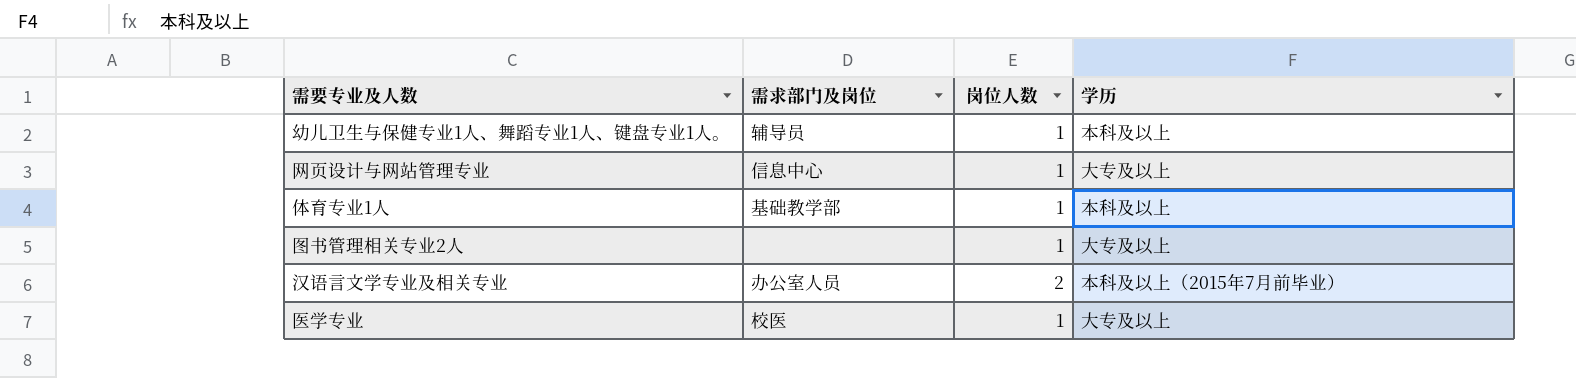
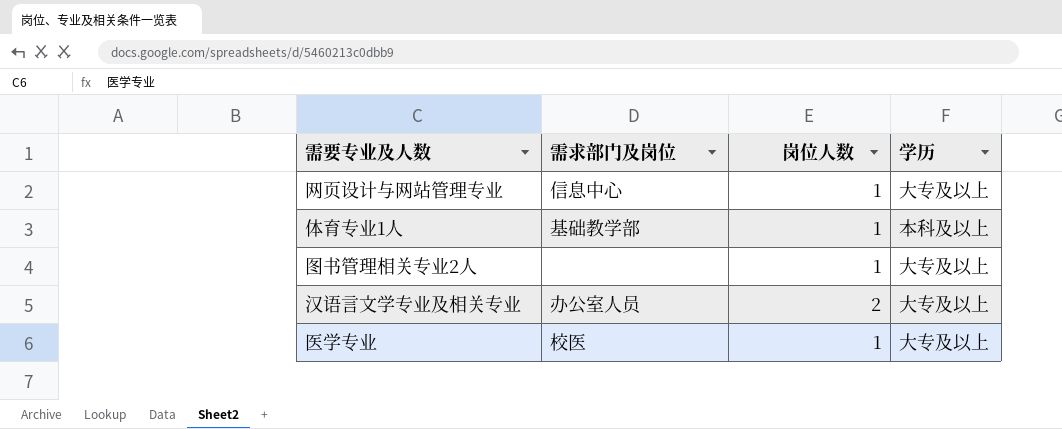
row 幼儿卫生与保健专业1人、舞蹈专业1人、键盘专业1人。: 辅导员 | 1 | 本科及以上 -> none
汉语言文学专业及相关专业 | 学历: 本科及以上（2015年7月前毕业） -> 大专及以上

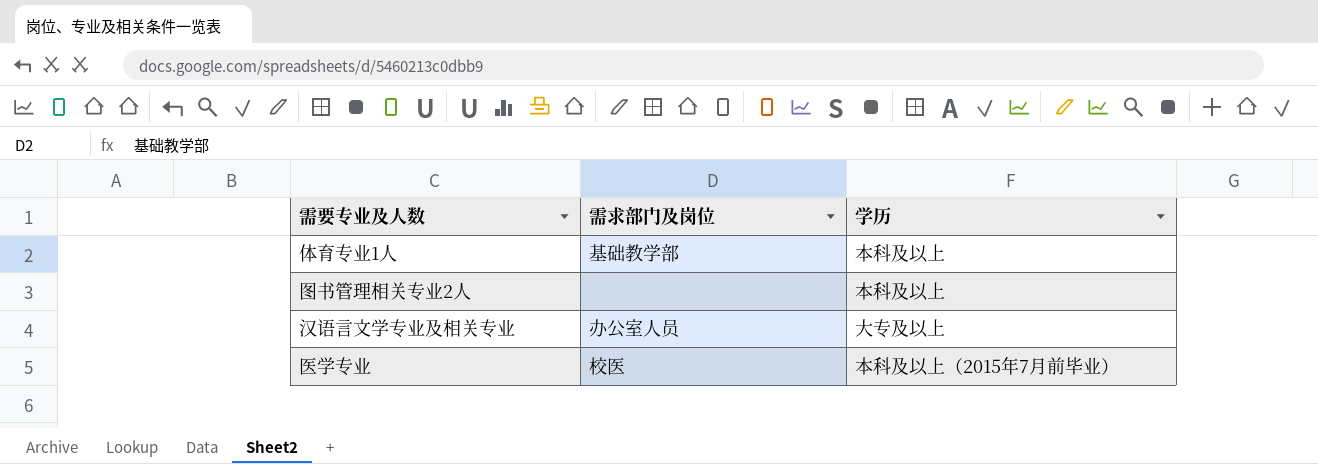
column 岗位人数 | position: 3 -> none
row 网页设计与网站管理专业: 信息中心 | 1 | 大专及以上 -> none
图书管理相关专业2人 | 学历: 大专及以上 -> 本科及以上
医学专业 | 学历: 大专及以上 -> 本科及以上（2015年7月前毕业）

